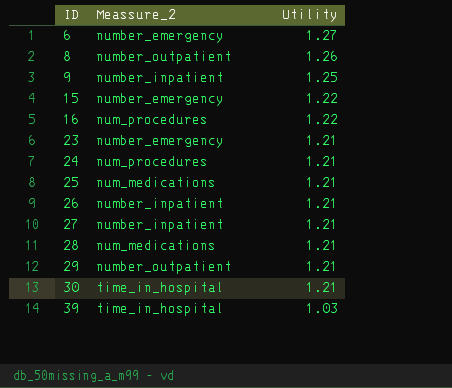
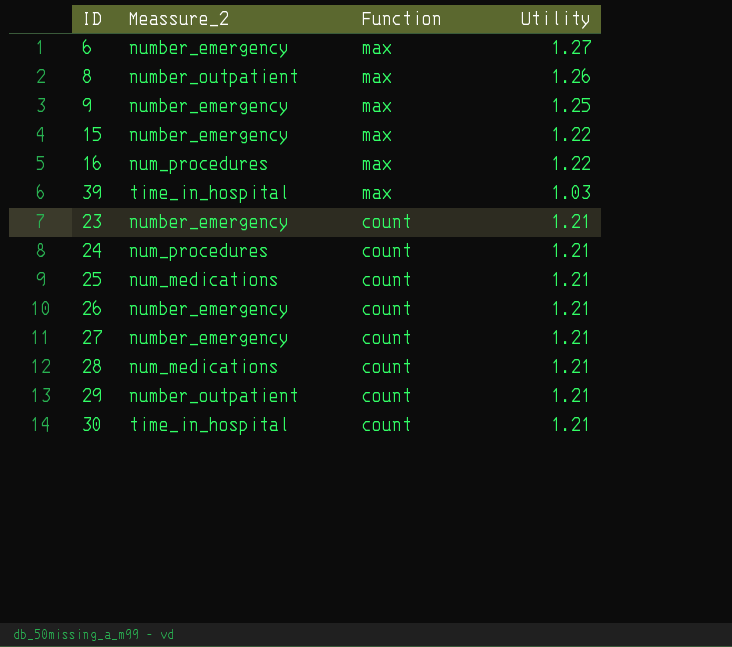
row order: ID ascending -> Function descending
column Function | position: none -> 3
9 | Meassure_2: number_inpatient -> number_emergency
26 | Meassure_2: number_inpatient -> number_emergency
27 | Meassure_2: number_inpatient -> number_emergency

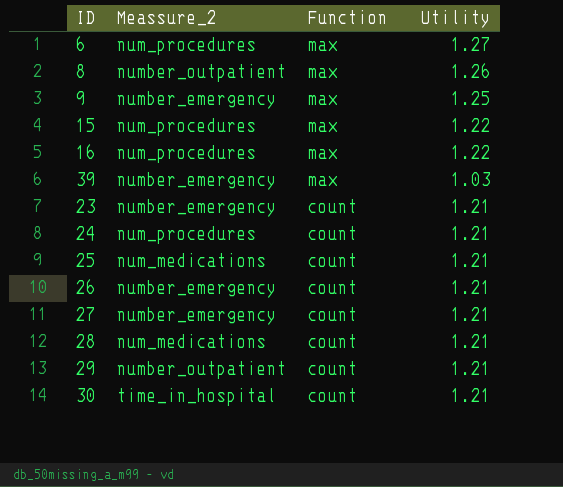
6 | Meassure_2: number_emergency -> num_procedures
15 | Meassure_2: number_emergency -> num_procedures
39 | Meassure_2: time_in_hospital -> number_emergency

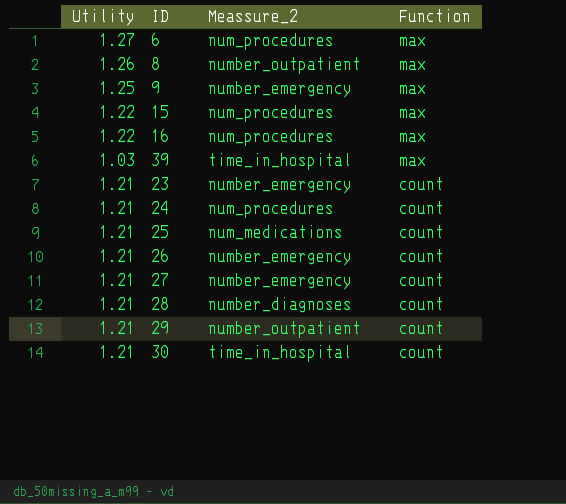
column Utility | position: 4 -> 1
39 | Meassure_2: number_emergency -> time_in_hospital
28 | Meassure_2: num_medications -> number_diagnoses

